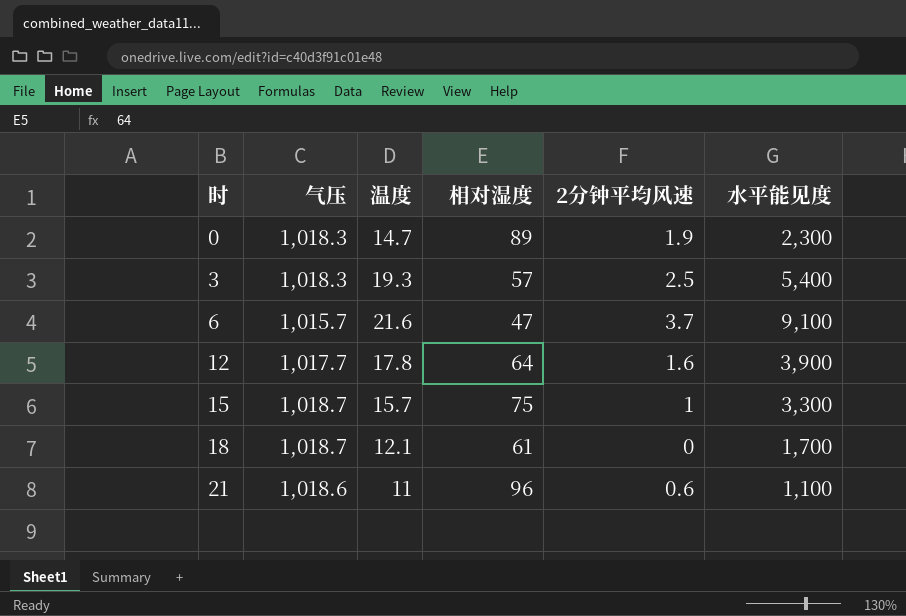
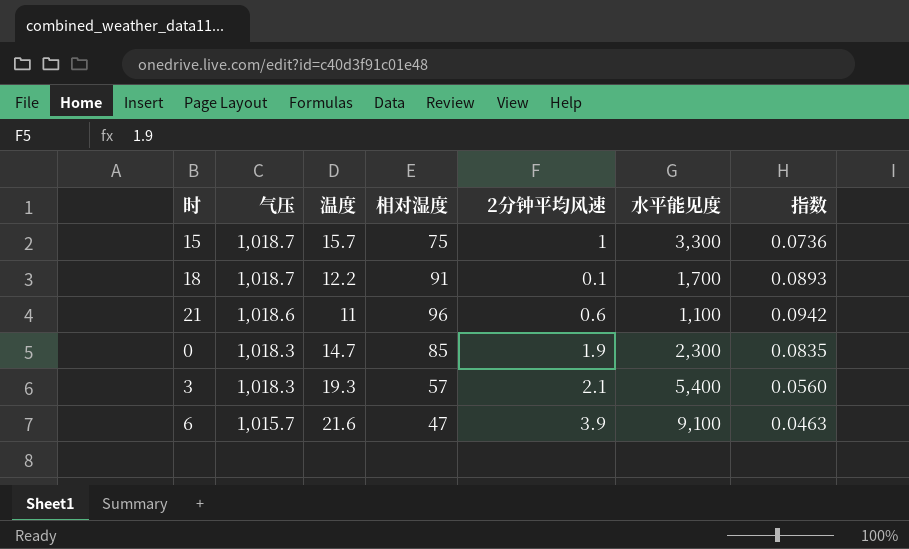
row order: 时 ascending -> 气压 descending
column 指数 | formula: none -> [相对湿度] / [气压]
row 12: 1,017.7 | 17.8 | 64 | 1.6 | 3,900 -> none
18 | 温度: 12.1 -> 12.2
18 | 相对湿度: 61 -> 91
18 | 2分钟平均风速: 0 -> 0.1
0 | 相对湿度: 89 -> 85
3 | 2分钟平均风速: 2.5 -> 2.1
6 | 2分钟平均风速: 3.7 -> 3.9

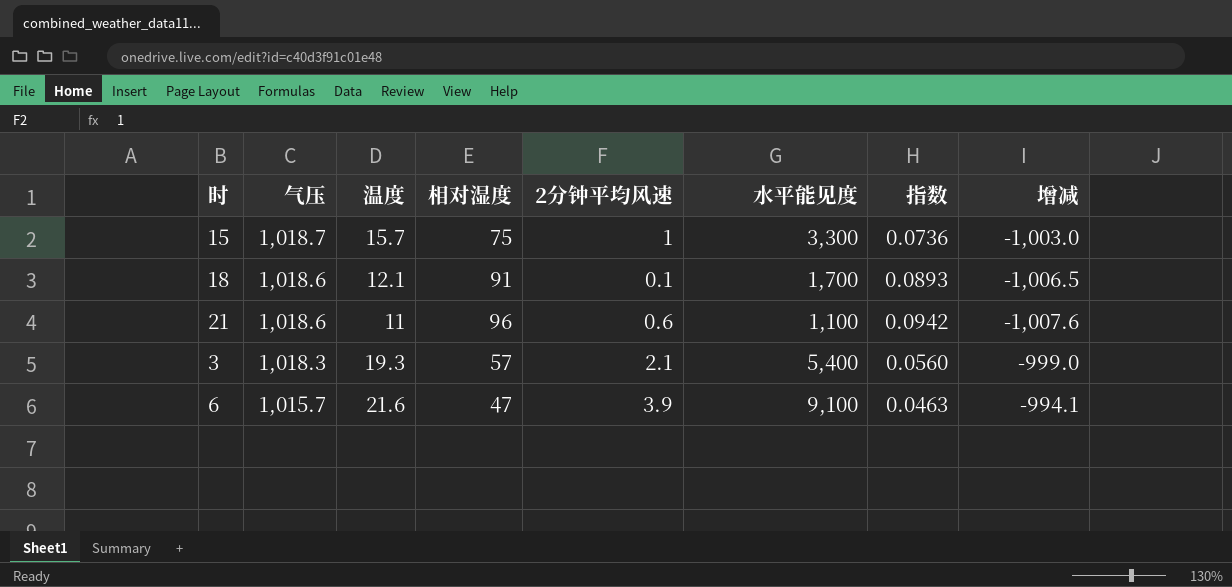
column 增减 | formula: none -> [温度] - [气压]
row 0: 1,018.3 | 14.7 | 85 | 1.9 | 2,300 | 0.0835 -> none
18 | 气压: 1,018.7 -> 1,018.6
18 | 温度: 12.2 -> 12.1

